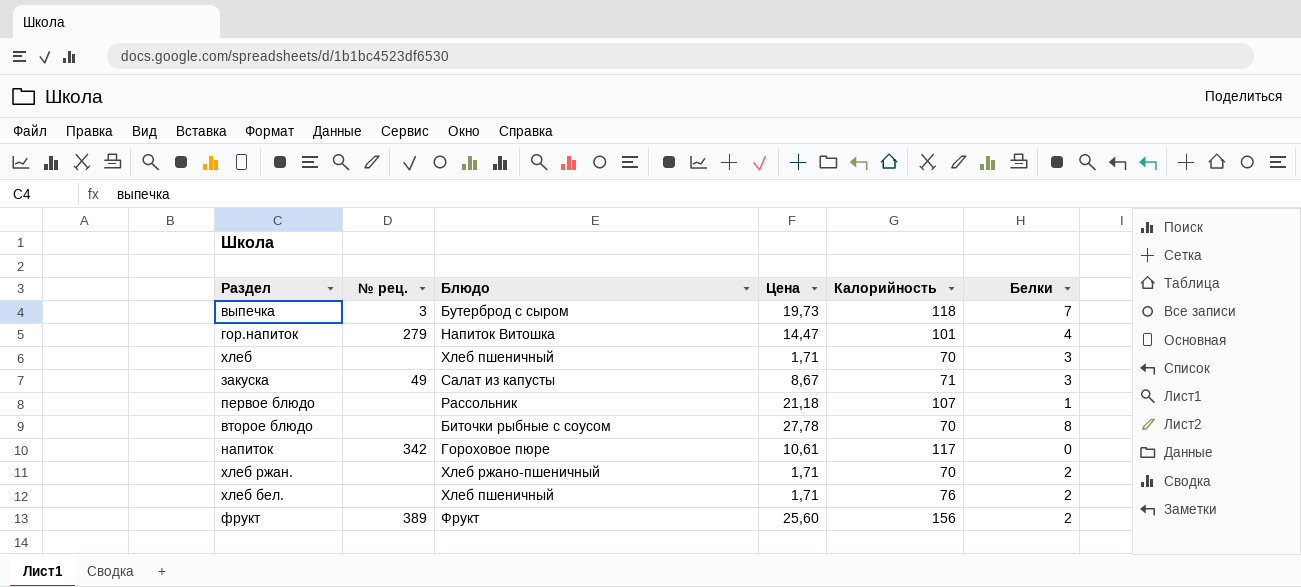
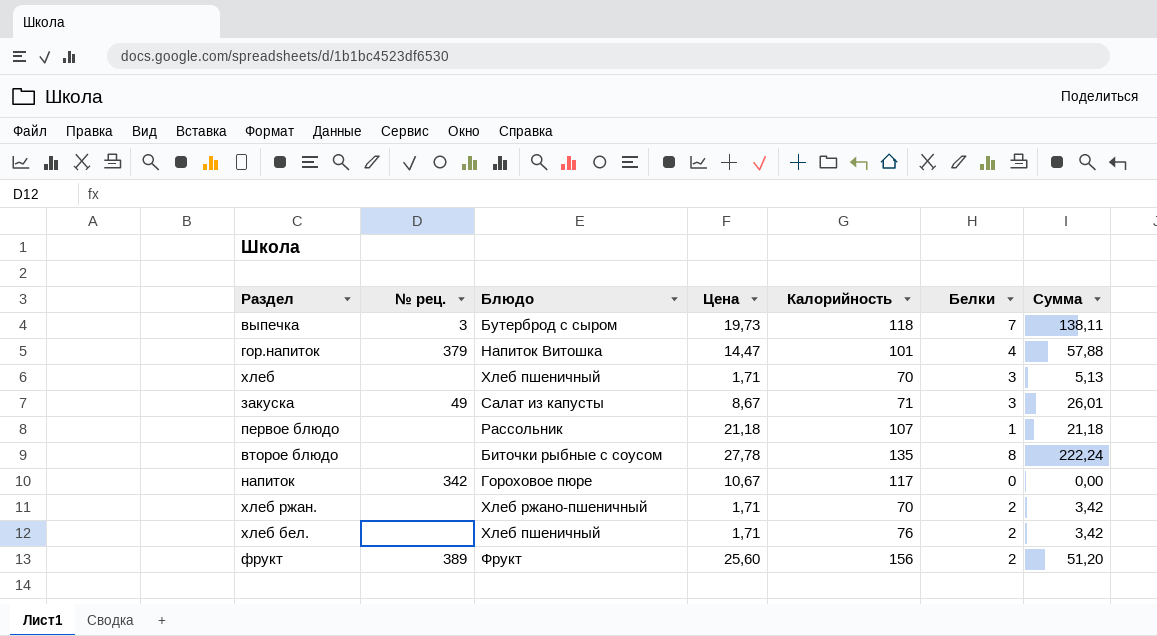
column Сумма | formula: none -> [Цена] * [Белки]
гор.напиток | № рец.: 279 -> 379
второе блюдо | Калорийность: 70 -> 135
напиток | Цена: 10,61 -> 10,67

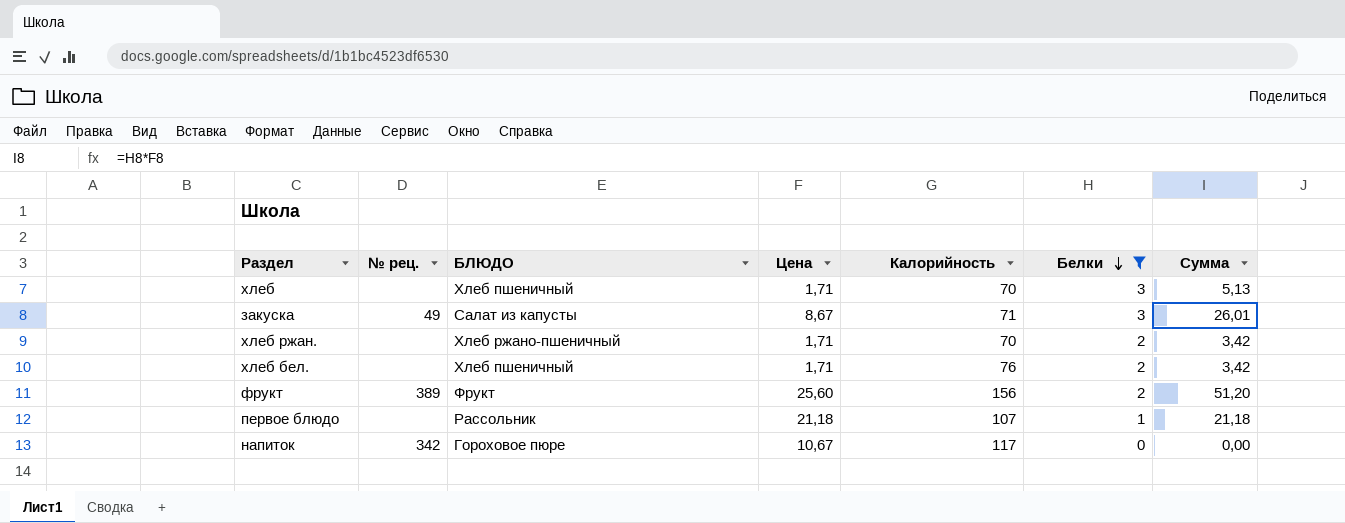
filter: none -> Белки <= 3
row order: none -> Белки descending
column name: Блюдо -> БЛЮДО

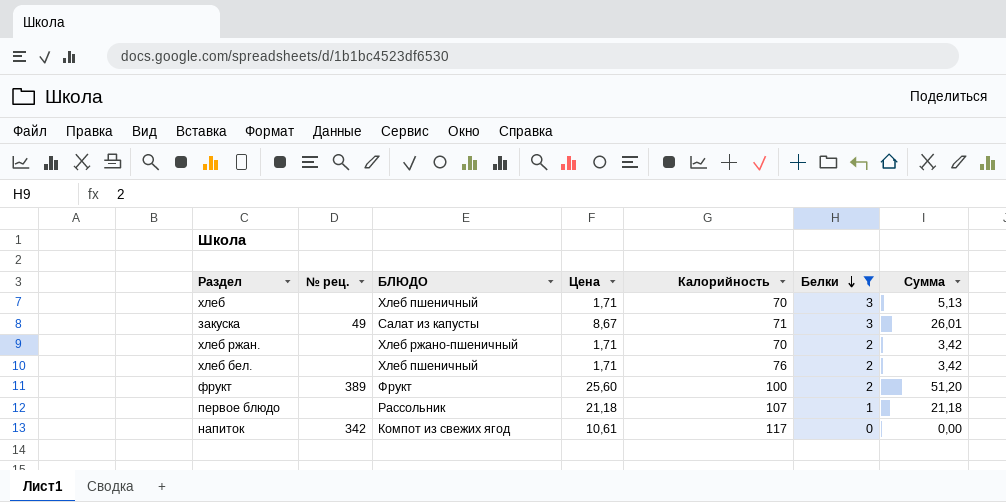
фрукт | Калорийность: 156 -> 100
напиток | БЛЮДО: Гороховое пюре -> Компот из свежих ягод
напиток | Цена: 10,67 -> 10,61

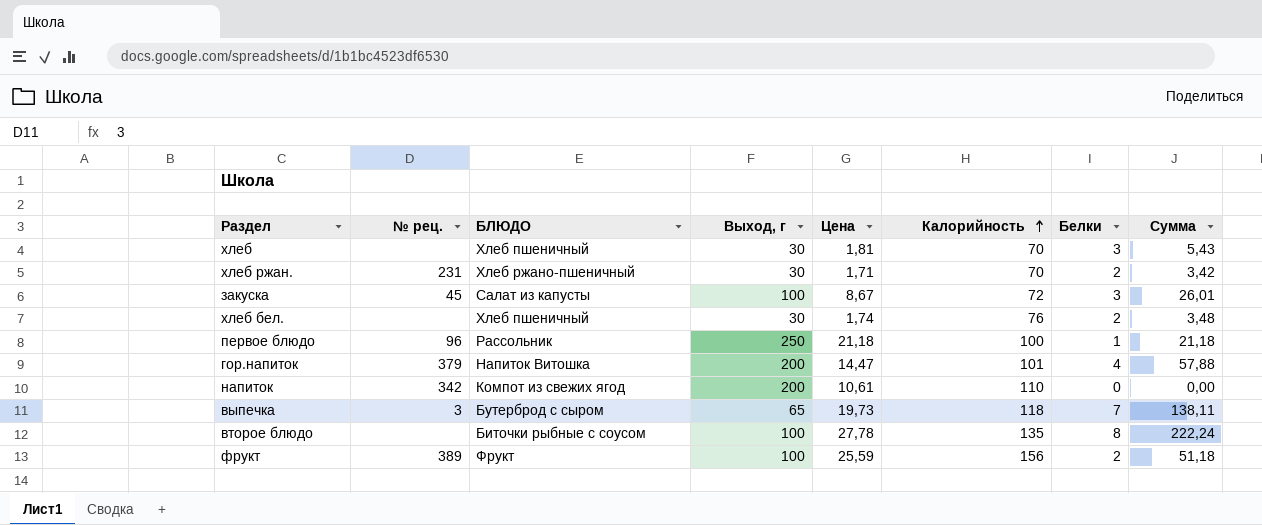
filter: Белки <= 3 -> none
row order: Белки descending -> Калорийность ascending
column Выход, г | position: none -> 4
хлеб | Цена: 1,71 -> 1,81
хлеб | Сумма: 5,13 -> 5,43
хлеб ржан. | № рец.: none -> 231
закуска | № рец.: 49 -> 45
закуска | Калорийность: 71 -> 72
хлеб бел. | Цена: 1,71 -> 1,74
хлеб бел. | Сумма: 3,42 -> 3,48
первое блюдо | № рец.: none -> 96
первое блюдо | Калорийность: 107 -> 100
напиток | Калорийность: 117 -> 110
фрукт | Цена: 25,60 -> 25,59
фрукт | Калорийность: 100 -> 156
фрукт | Сумма: 51,20 -> 51,18

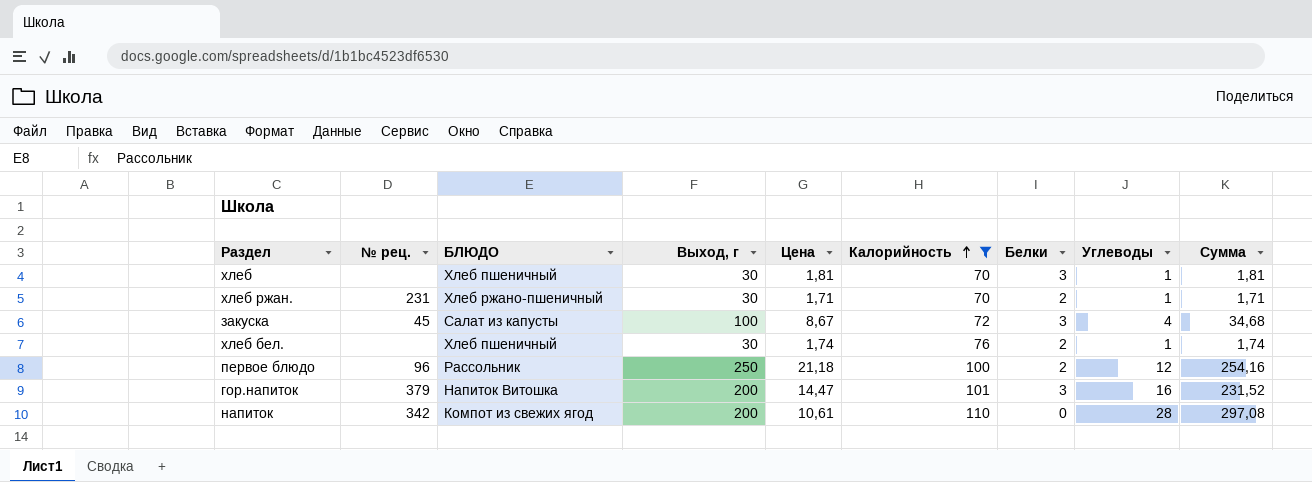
filter: none -> Калорийность <= 110
column Углеводы | position: none -> 8
column Сумма | formula: [Цена] * [Белки] -> [Цена] * [Углеводы]
первое блюдо | Белки: 1 -> 2
гор.напиток | Белки: 4 -> 3

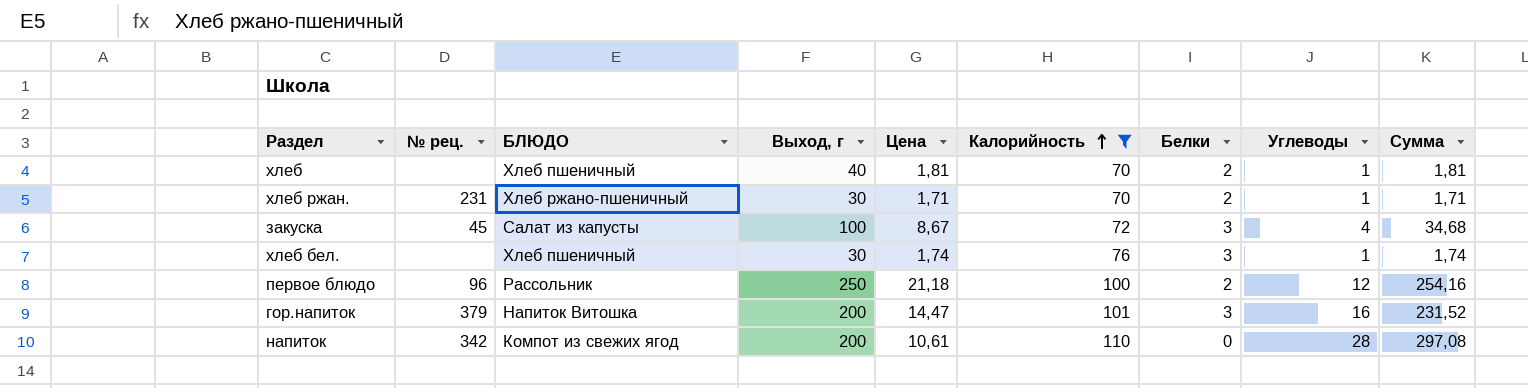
хлеб | Выход, г: 30 -> 40
хлеб | Белки: 3 -> 2
хлеб бел. | Белки: 2 -> 3

